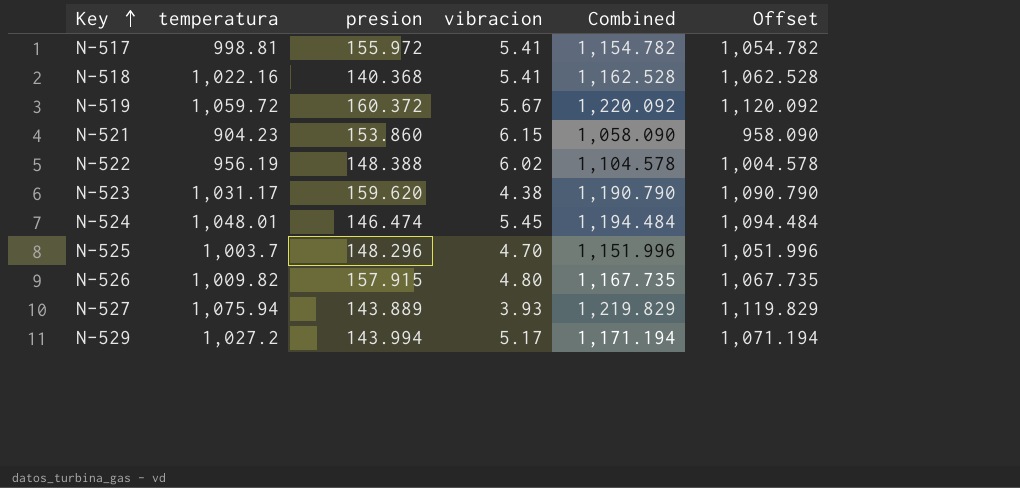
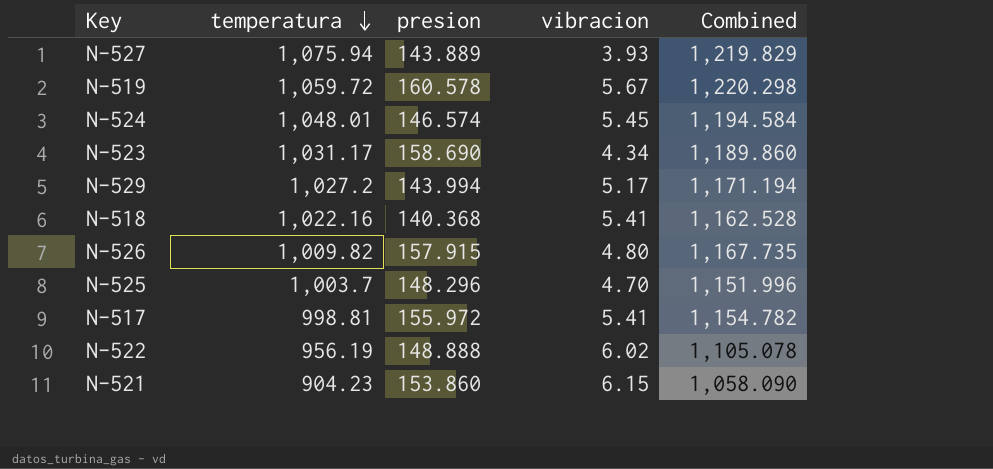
row order: Key ascending -> temperatura descending
column Offset | formula: [Combined] - 100 -> none
N-519 | presion: 160.372 -> 160.578
N-519 | Combined: 1,220.092 -> 1,220.298
N-524 | presion: 146.474 -> 146.574
N-524 | Combined: 1,194.484 -> 1,194.584
N-523 | presion: 159.620 -> 158.690
N-523 | vibracion: 4.38 -> 4.34
N-523 | Combined: 1,190.790 -> 1,189.860
N-522 | presion: 148.388 -> 148.888
N-522 | Combined: 1,104.578 -> 1,105.078

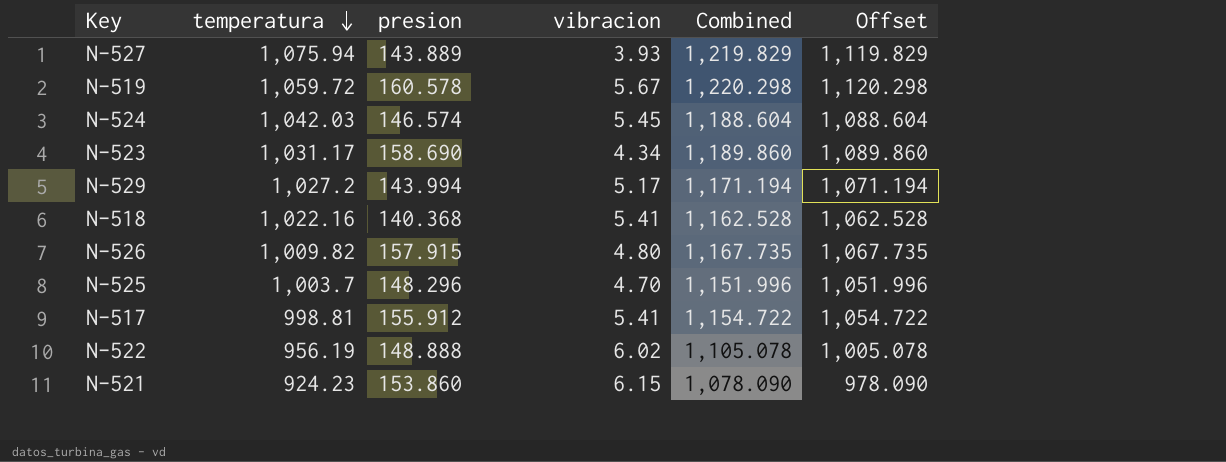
column Offset | formula: none -> [Combined] - 100
N-524 | temperatura: 1,048.01 -> 1,042.03
N-524 | Combined: 1,194.584 -> 1,188.604
N-517 | presion: 155.972 -> 155.912
N-517 | Combined: 1,154.782 -> 1,154.722
N-521 | temperatura: 904.23 -> 924.23
N-521 | Combined: 1,058.090 -> 1,078.090

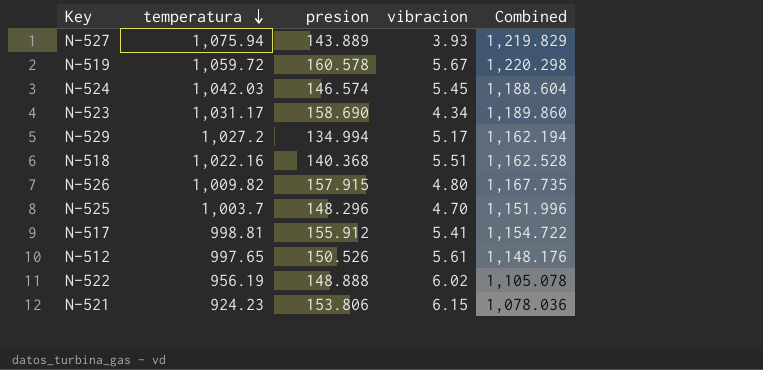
column Offset | formula: [Combined] - 100 -> none
N-529 | presion: 143.994 -> 134.994
N-529 | Combined: 1,171.194 -> 1,162.194
N-518 | vibracion: 5.41 -> 5.51
row N-512: none -> 997.65 | 150.526 | 5.61 | 1,148.176
N-521 | presion: 153.860 -> 153.806
N-521 | Combined: 1,078.090 -> 1,078.036

